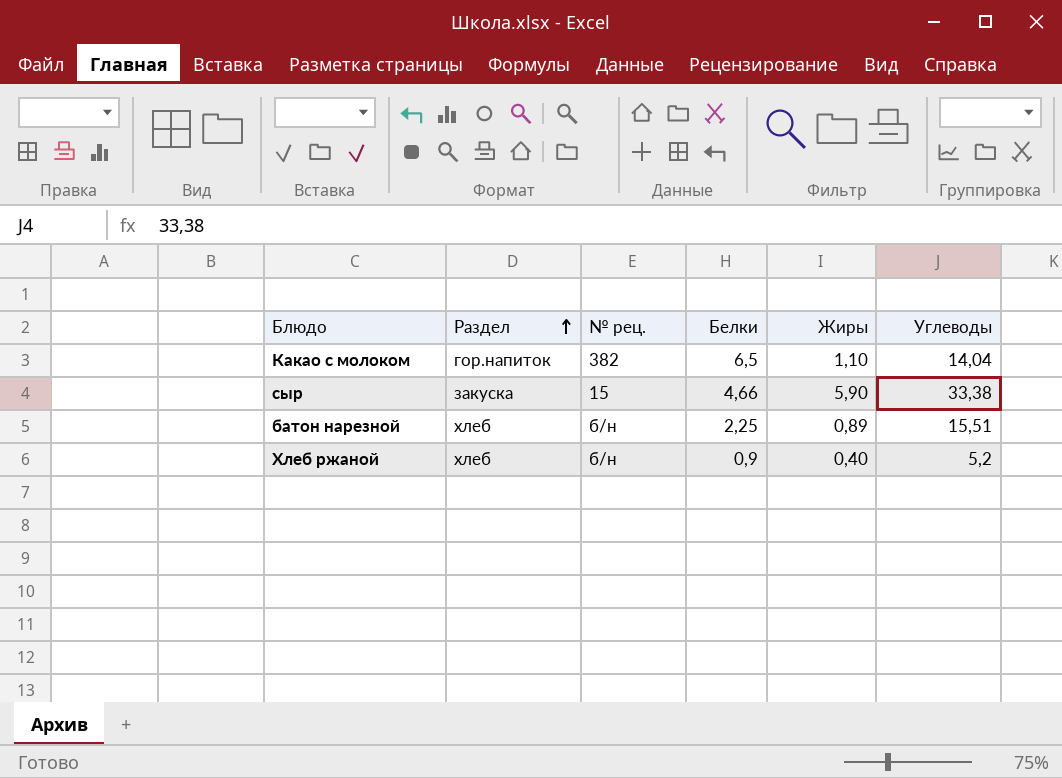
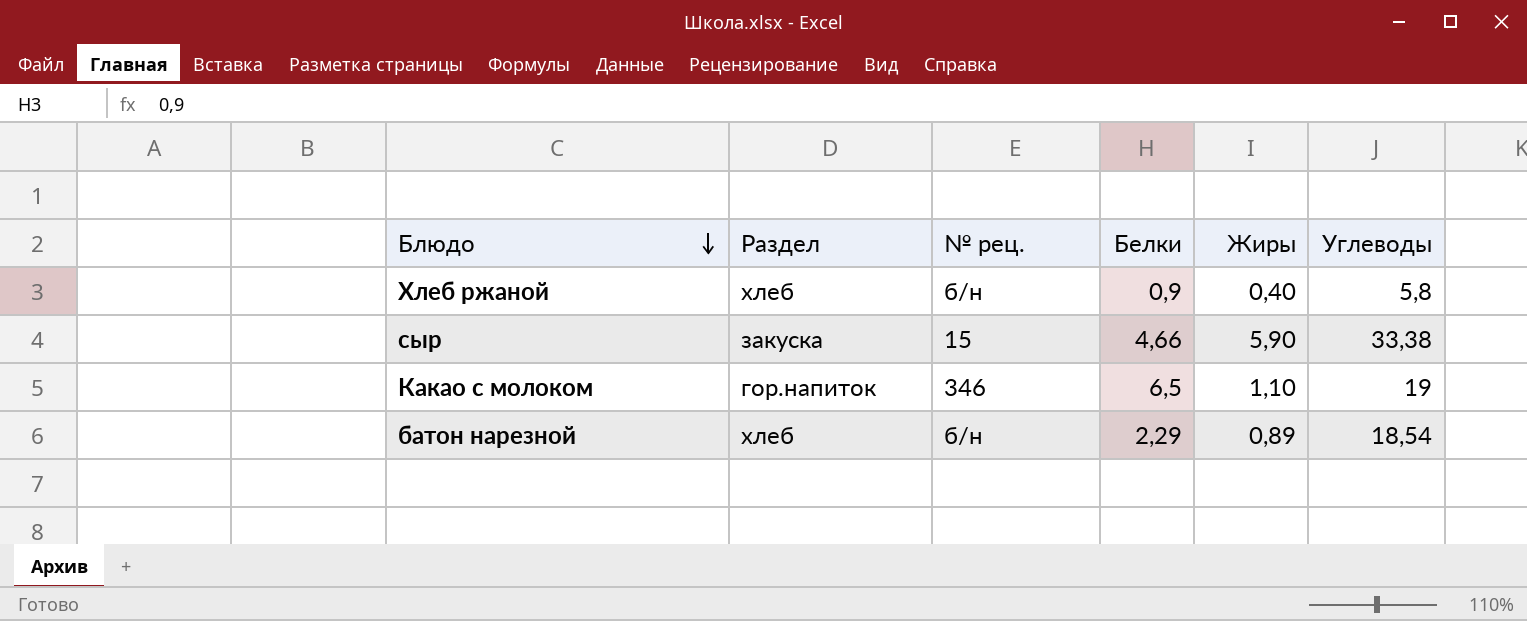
row order: Раздел ascending -> Блюдо descending
Хлеб ржаной | Углеводы: 5,2 -> 5,8
Какао с молоком | № рец.: 382 -> 346
Какао с молоком | Углеводы: 14,04 -> 19
батон нарезной | Белки: 2,25 -> 2,29
батон нарезной | Углеводы: 15,51 -> 18,54

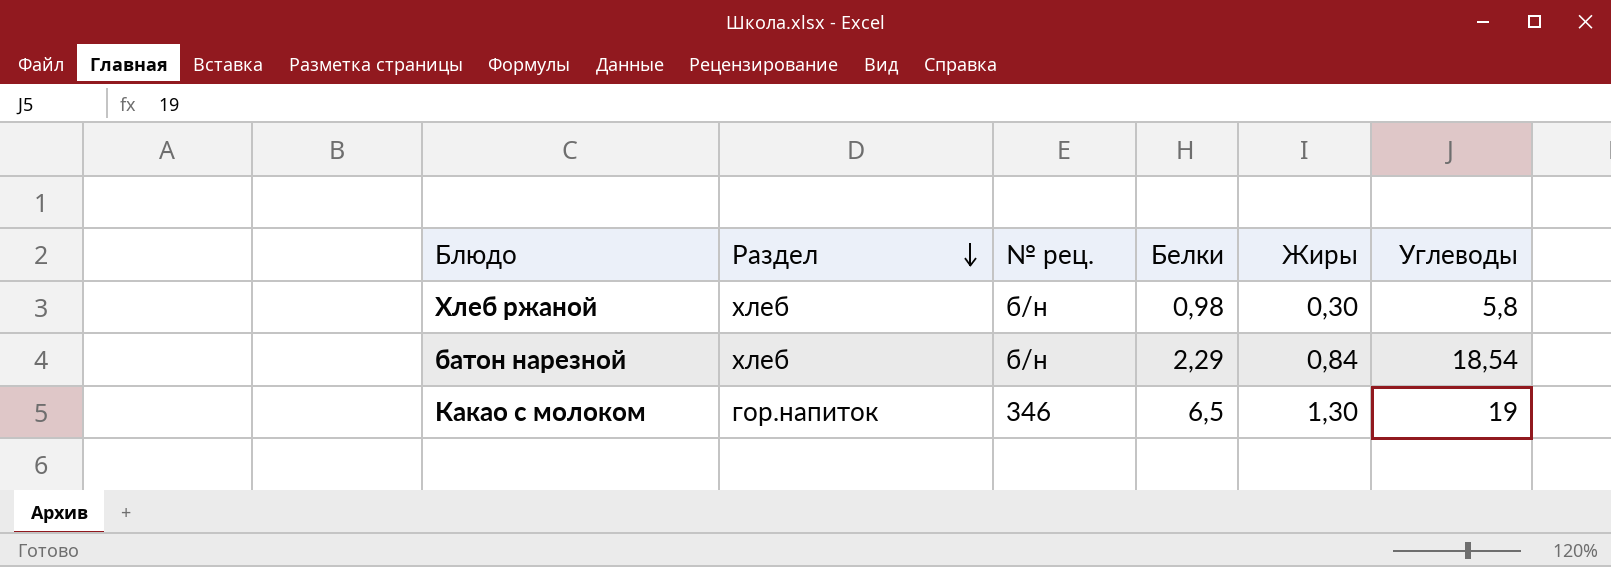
row order: Блюдо descending -> Раздел descending
row сыр: закуска | 15 | 4,66 | 5,90 | 33,38 -> none
Хлеб ржаной | Белки: 0,9 -> 0,98
Хлеб ржаной | Жиры: 0,40 -> 0,30
батон нарезной | Жиры: 0,89 -> 0,84
Какао с молоком | Жиры: 1,10 -> 1,30

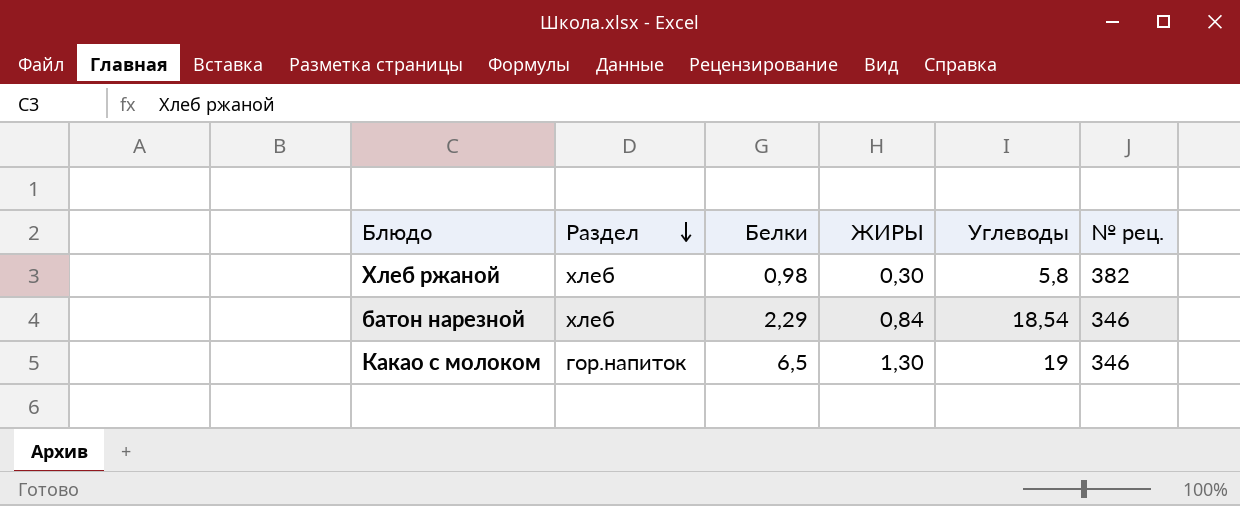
column name: Жиры -> ЖИРЫ
column № рец. | position: 3 -> 6
Хлеб ржаной | № рец.: б/н -> 382
батон нарезной | № рец.: б/н -> 346

